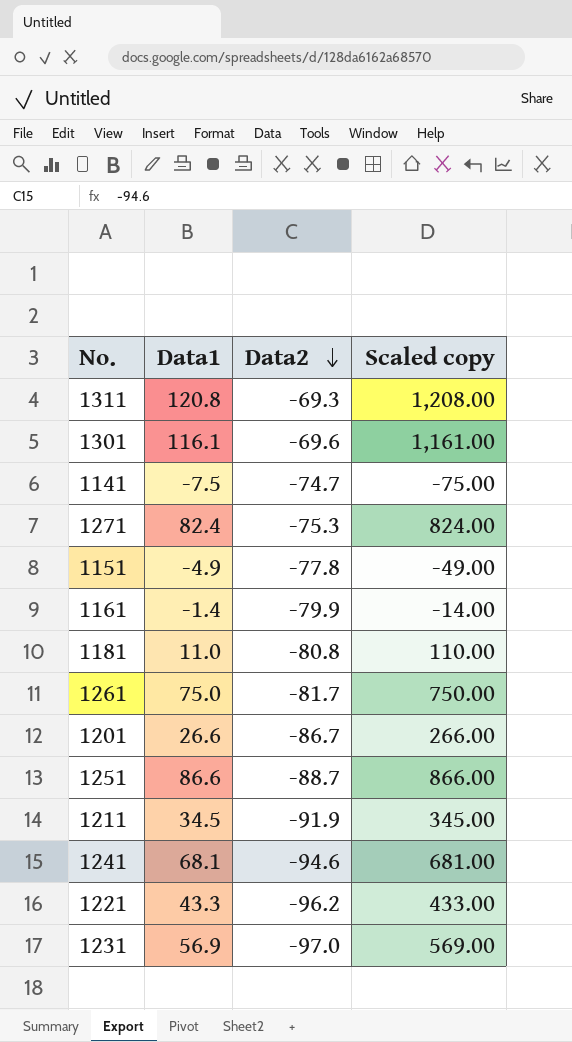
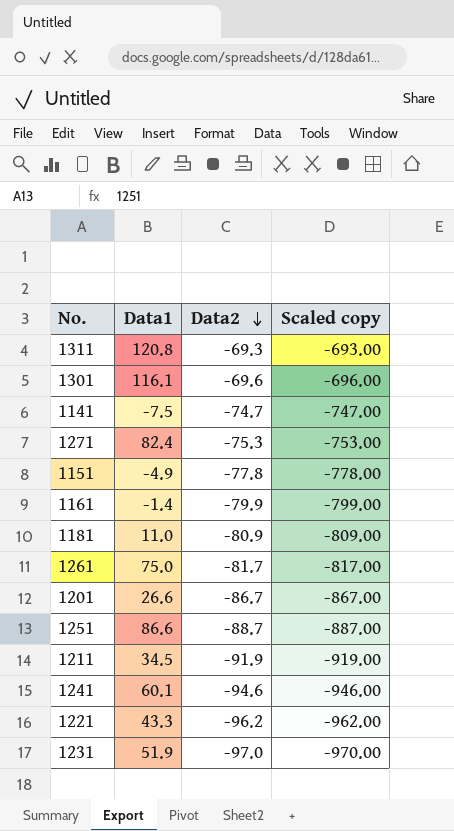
column Scaled copy | formula: [Data1] * 10 -> [Data2] * 10
1181 | Data2: -80.8 -> -80.9
1241 | Data1: 68.1 -> 60.1
1231 | Data1: 56.9 -> 51.9

